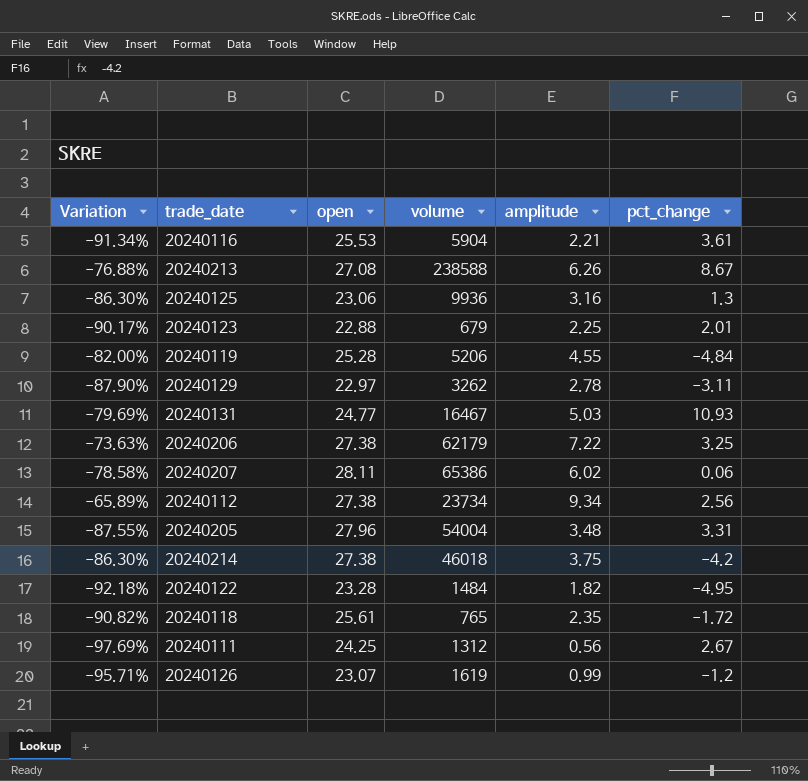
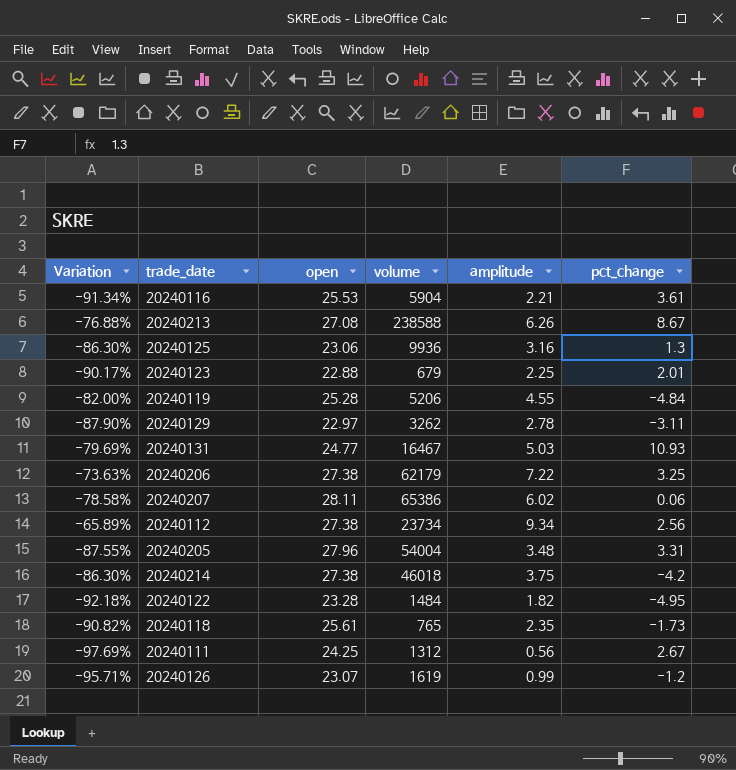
20240118 | pct_change: -1.72 -> -1.73

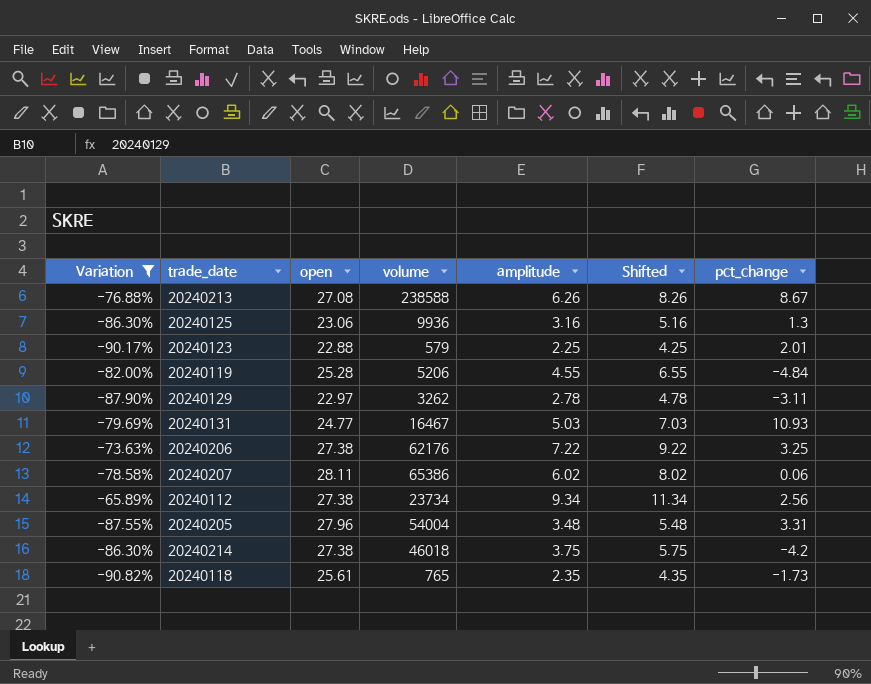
filter: none -> Variation >= -90.82%
column Shifted | formula: none -> [amplitude] + 2
20240123 | volume: 679 -> 579
20240206 | volume: 62179 -> 62176

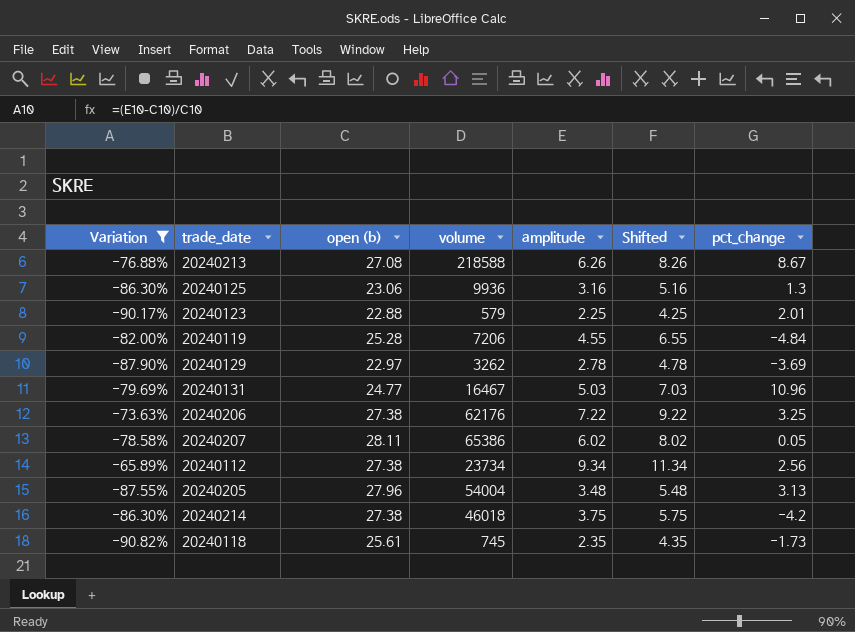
column name: open -> open (b)
20240213 | volume: 238588 -> 218588
20240119 | volume: 5206 -> 7206
20240129 | pct_change: -3.11 -> -3.69
20240131 | pct_change: 10.93 -> 10.96
20240207 | pct_change: 0.06 -> 0.05
20240205 | pct_change: 3.31 -> 3.13
20240118 | volume: 765 -> 745

